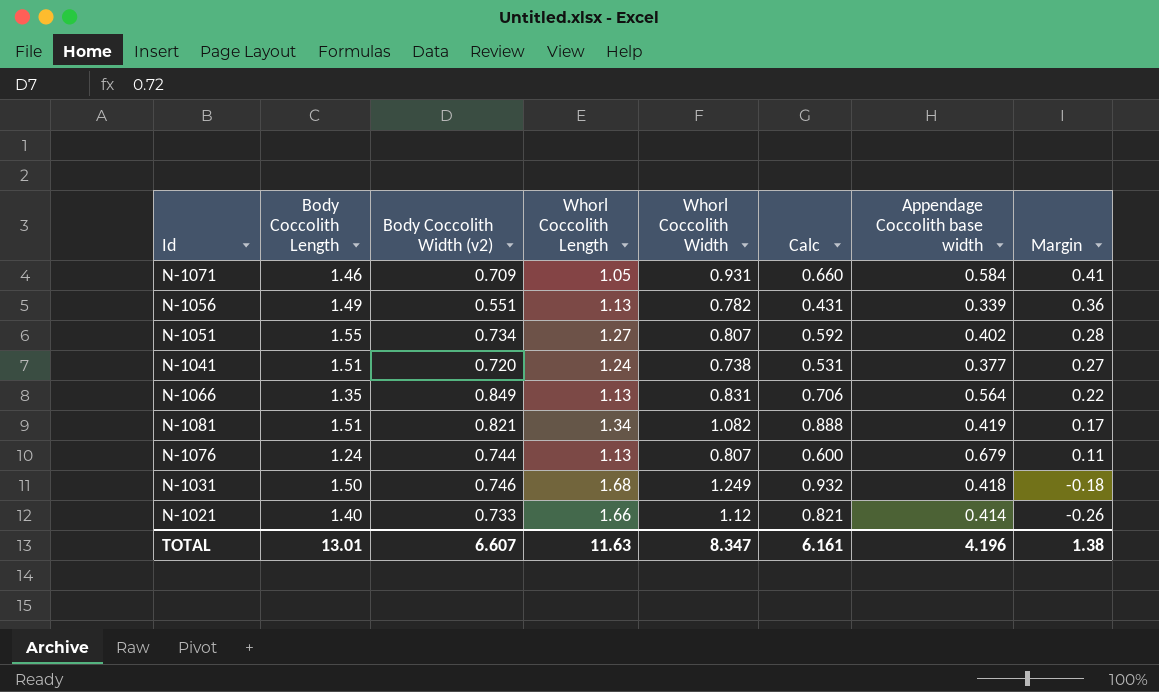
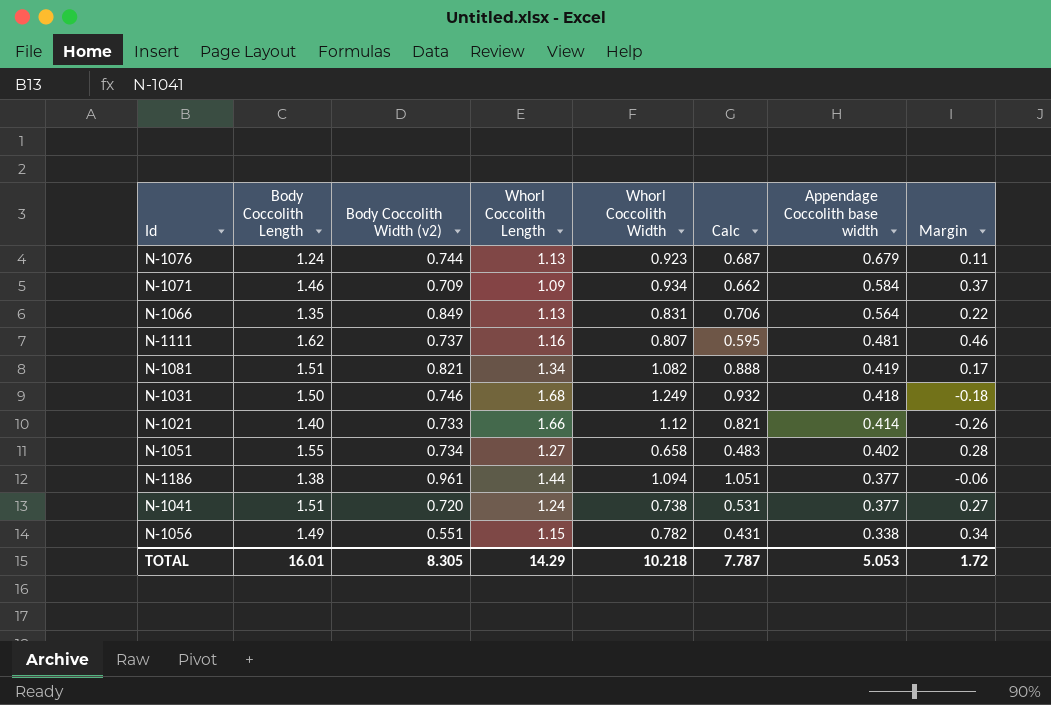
row order: Margin descending -> Appendage Coccolith base width descending
N-1076 | Whorl Coccolith Width: 0.807 -> 0.923
N-1076 | Calc: 0.600 -> 0.687
N-1071 | Whorl Coccolith Length: 1.05 -> 1.09
N-1071 | Whorl Coccolith Width: 0.931 -> 0.934
N-1071 | Calc: 0.660 -> 0.662
N-1071 | Margin: 0.41 -> 0.37
row N-1111: none -> 1.62 | 0.737 | 1.16 | 0.807 | 0.595 | 0.481 | 0.46
N-1051 | Whorl Coccolith Width: 0.807 -> 0.658
N-1051 | Calc: 0.592 -> 0.483
row N-1186: none -> 1.38 | 0.961 | 1.44 | 1.094 | 1.051 | 0.377 | -0.06
N-1056 | Whorl Coccolith Length: 1.13 -> 1.15
N-1056 | Appendage Coccolith base width: 0.339 -> 0.338
N-1056 | Margin: 0.36 -> 0.34
TOTAL | Body Coccolith Length: 13.01 -> 16.01
TOTAL | Body Coccolith Width (v2): 6.607 -> 8.305
TOTAL | Whorl Coccolith Length: 11.63 -> 14.29
TOTAL | Whorl Coccolith Width: 8.347 -> 10.218
TOTAL | Calc: 6.161 -> 7.787
TOTAL | Appendage Coccolith base width: 4.196 -> 5.053
TOTAL | Margin: 1.38 -> 1.72

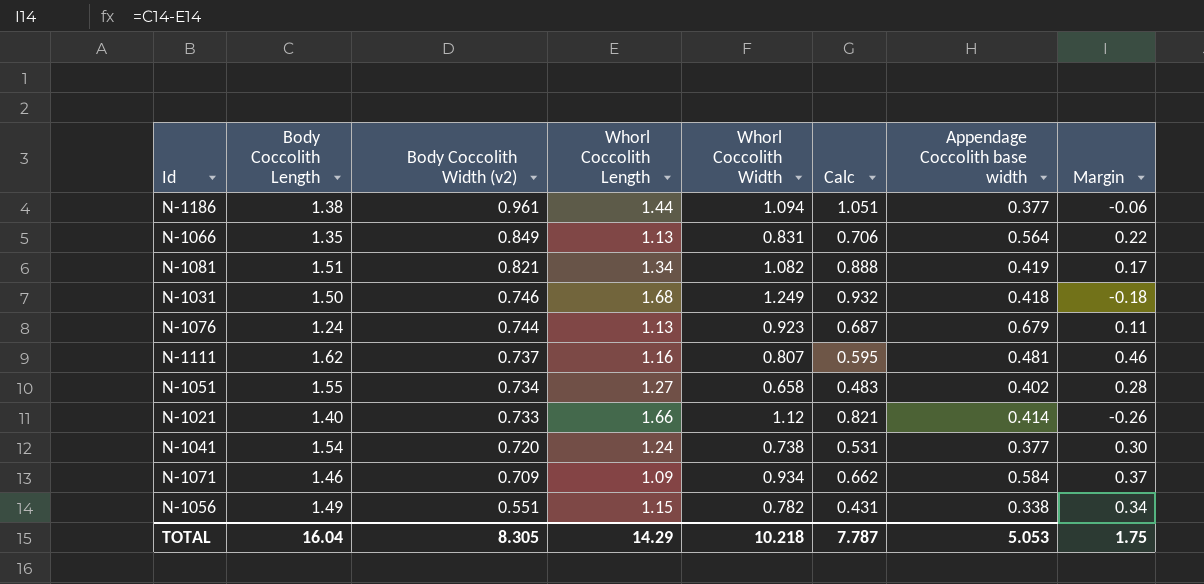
row order: Appendage Coccolith base width descending -> Body Coccolith Width (v2) descending
N-1041 | Body Coccolith Length: 1.51 -> 1.54
N-1041 | Margin: 0.27 -> 0.30
TOTAL | Body Coccolith Length: 16.01 -> 16.04
TOTAL | Margin: 1.72 -> 1.75

